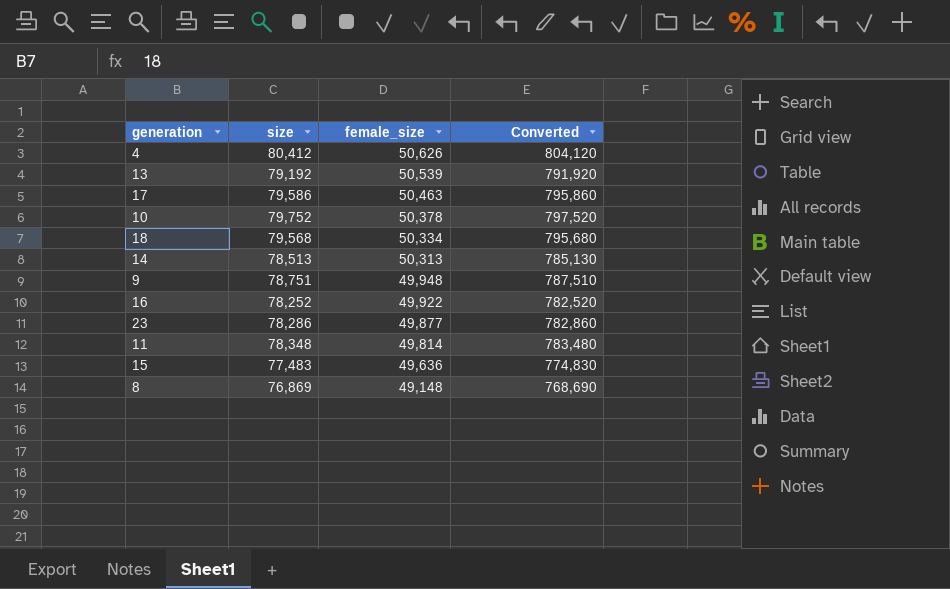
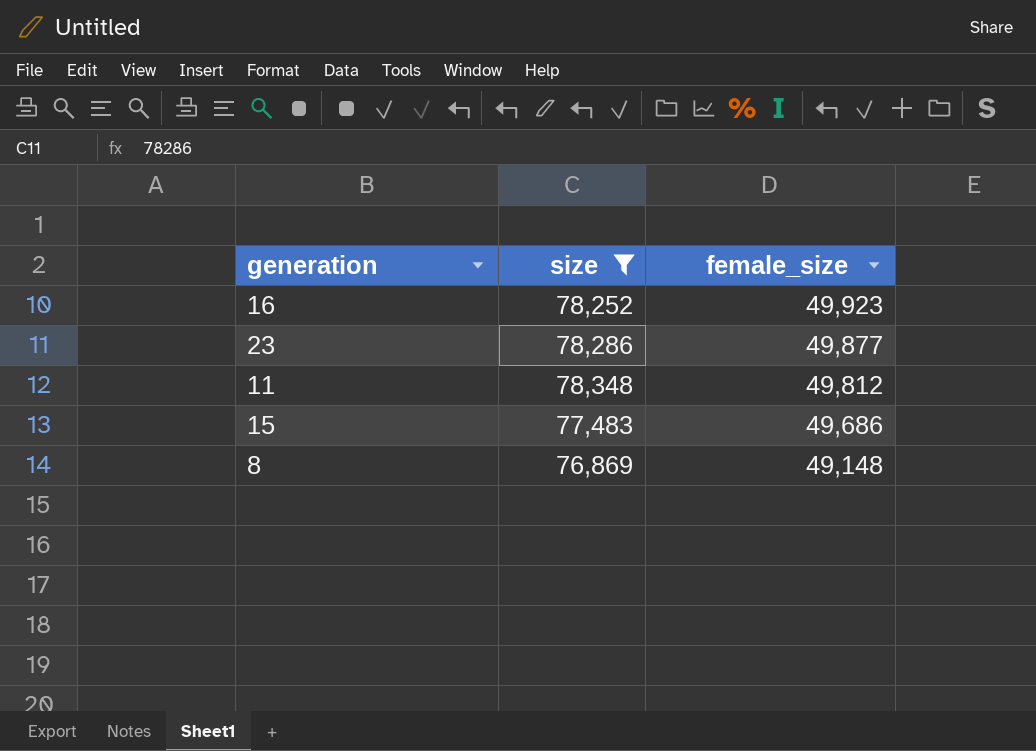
filter: none -> size <= 78,348
column Converted | formula: [size] * 10 -> none
16 | female_size: 49,922 -> 49,923
11 | female_size: 49,814 -> 49,812
15 | female_size: 49,636 -> 49,686

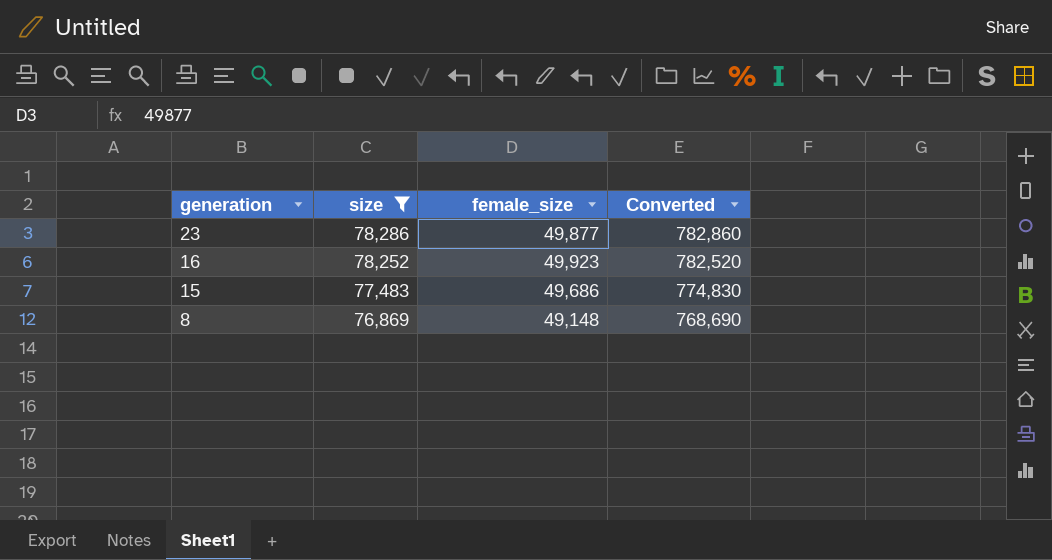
row order: female_size descending -> generation descending
column Converted | formula: none -> [size] * 10
row 11: 78,348 | 49,812 -> none

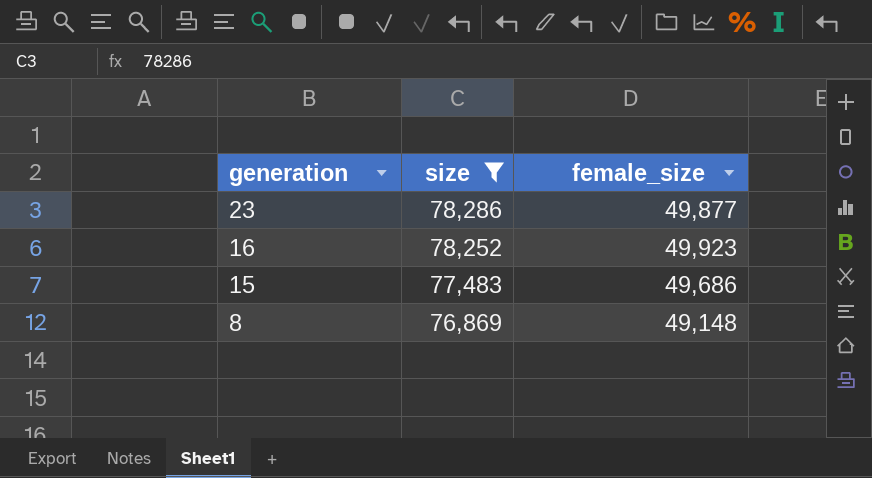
column Converted | formula: [size] * 10 -> none

